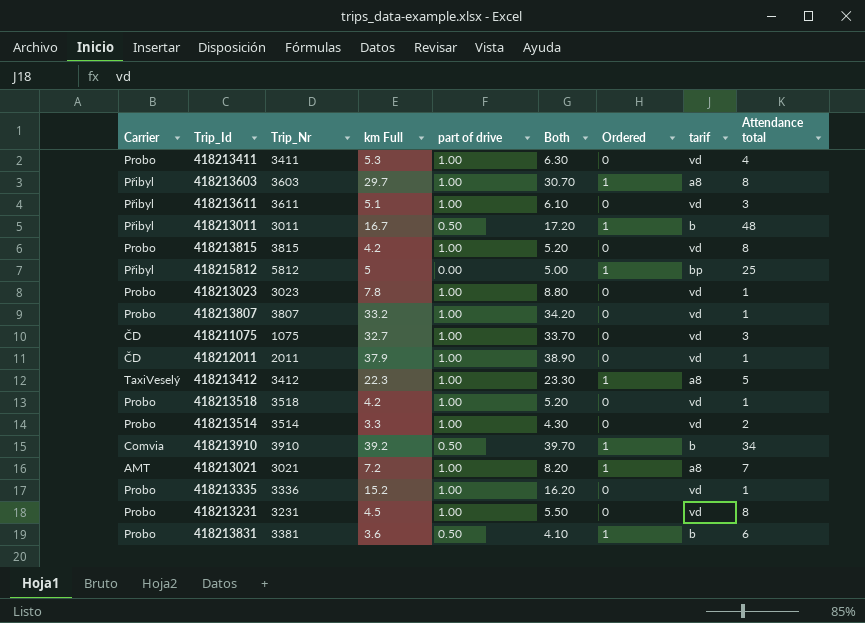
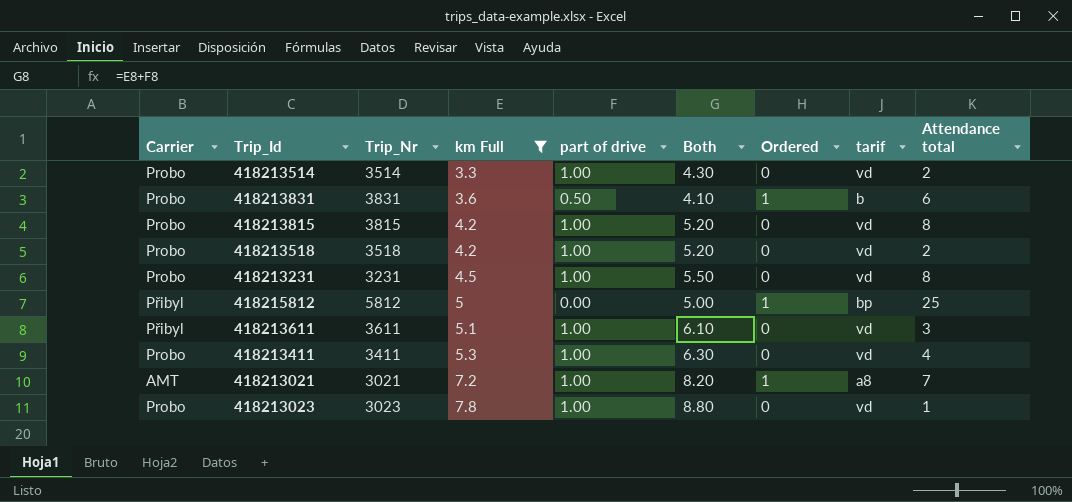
filter: none -> km Full <= 7.8
row order: none -> km Full ascending
418213831 | Trip_Nr: 3381 -> 3831
418213518 | Attendance total: 1 -> 2

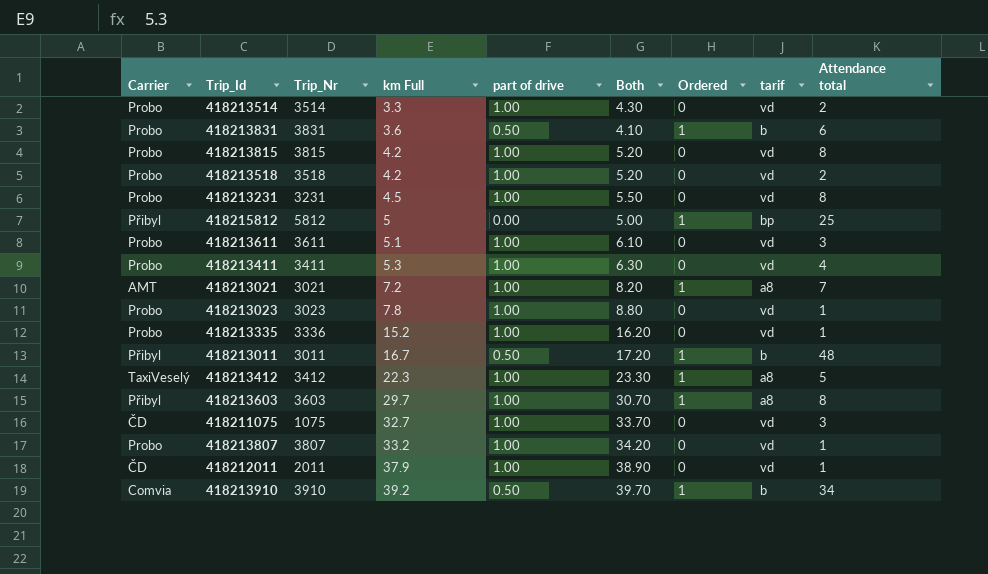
filter: km Full <= 7.8 -> none
418213611 | Carrier: Přibyl -> Probo

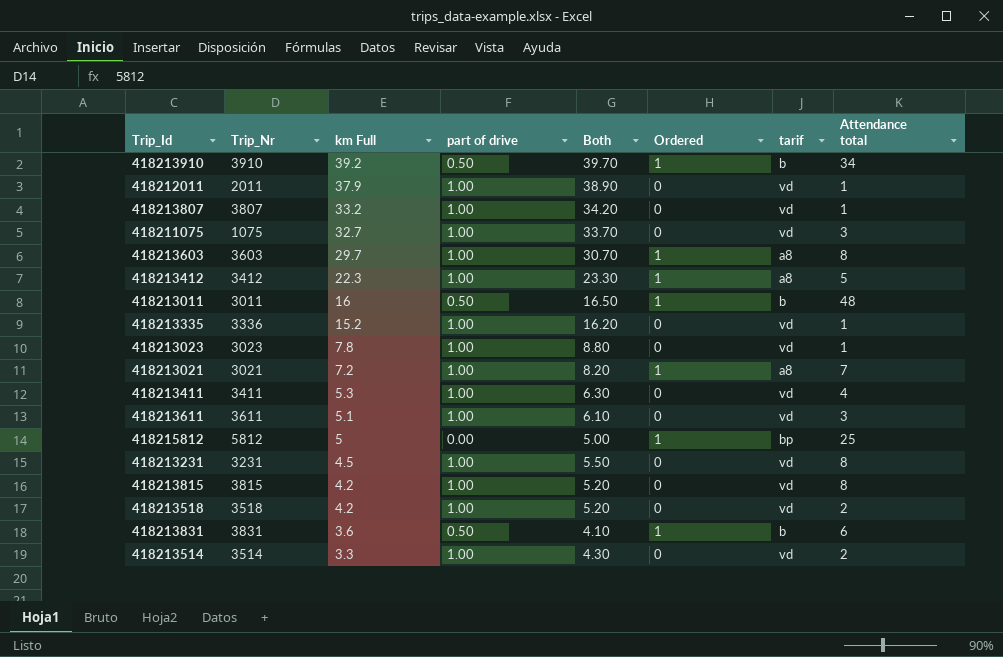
row order: km Full ascending -> km Full descending
column Carrier | position: 1 -> none
418213011 | km Full: 16.7 -> 16
418213011 | Both: 17.20 -> 16.50

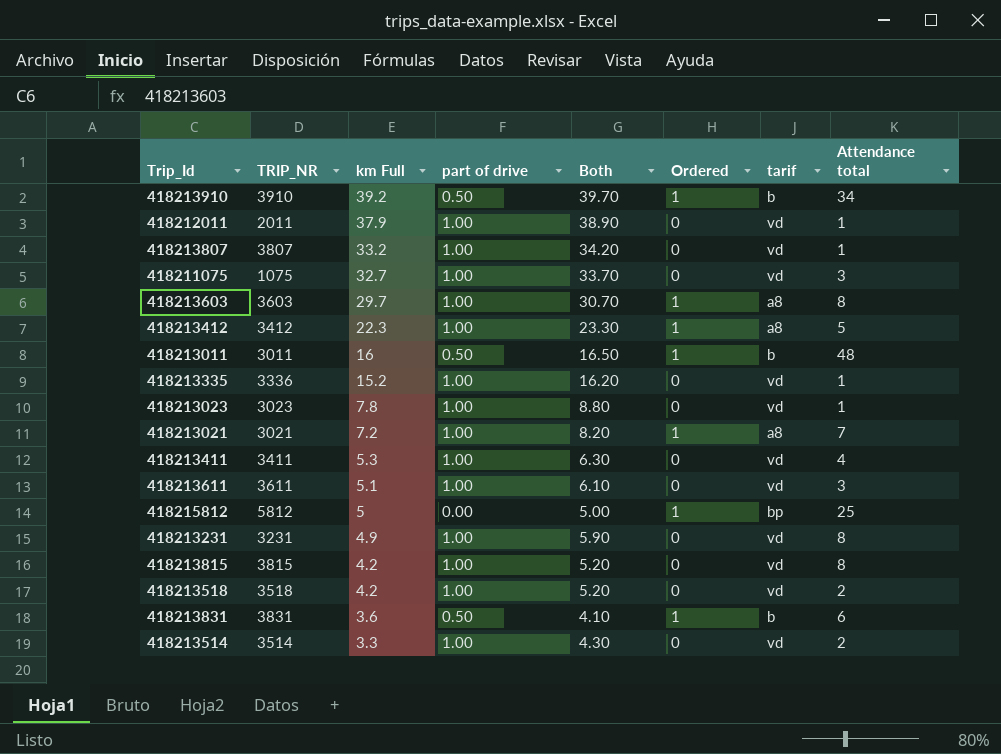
column name: Trip_Nr -> TRIP_NR
418213231 | km Full: 4.5 -> 4.9
418213231 | Both: 5.50 -> 5.90

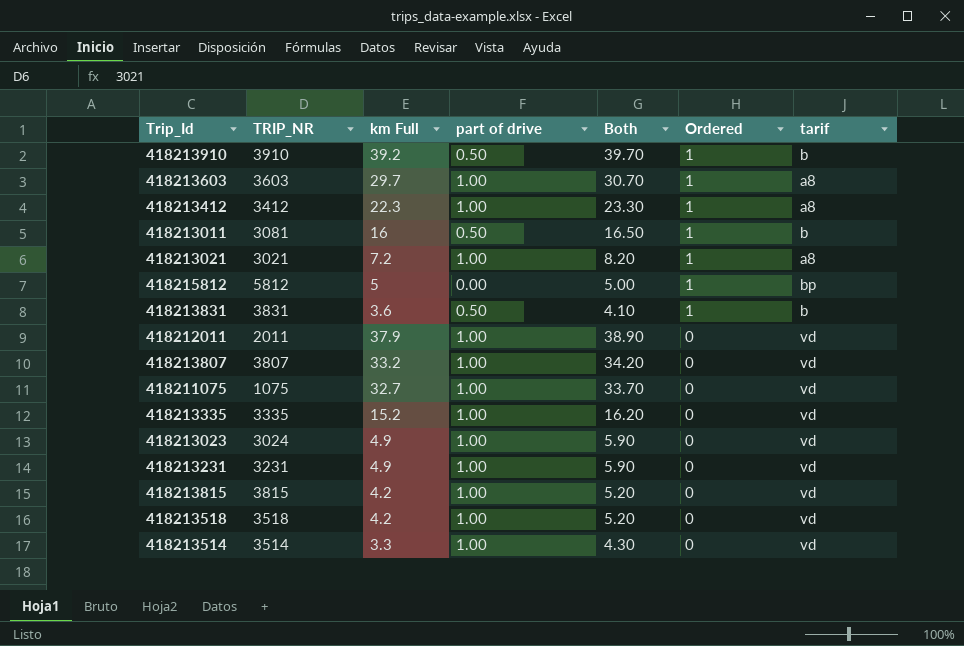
row order: km Full descending -> Ordered descending
column Attendance total | position: 8 -> none
row 418213411: 3411 | 5.3 | 1.00 | 6.30 | 0 | vd | 4 -> none
row 418213611: 3611 | 5.1 | 1.00 | 6.10 | 0 | vd | 3 -> none
418213011 | TRIP_NR: 3011 -> 3081
418213335 | TRIP_NR: 3336 -> 3335
418213023 | TRIP_NR: 3023 -> 3024
418213023 | km Full: 7.8 -> 4.9
418213023 | Both: 8.80 -> 5.90

